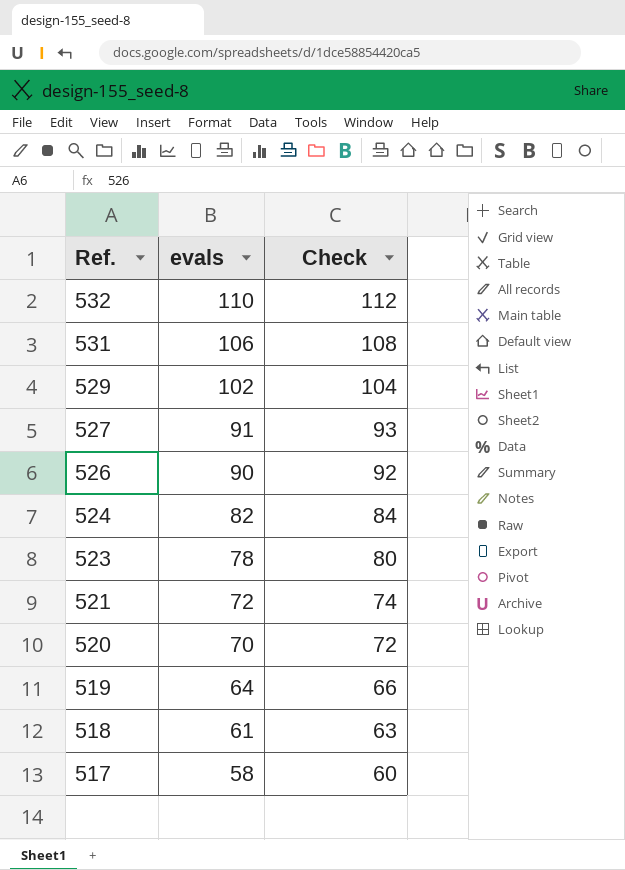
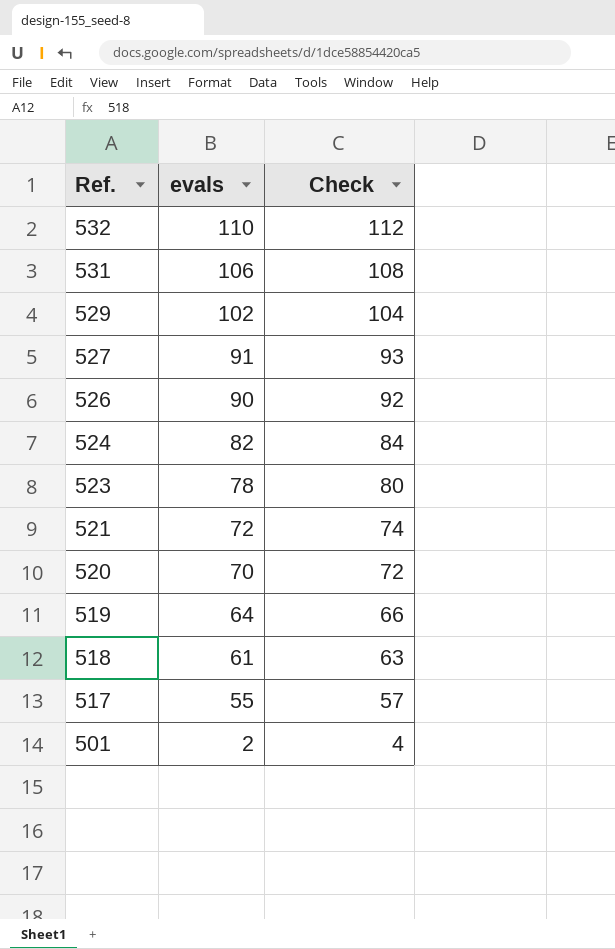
517 | evals: 58 -> 55
517 | Check: 60 -> 57
row 501: none -> 2 | 4

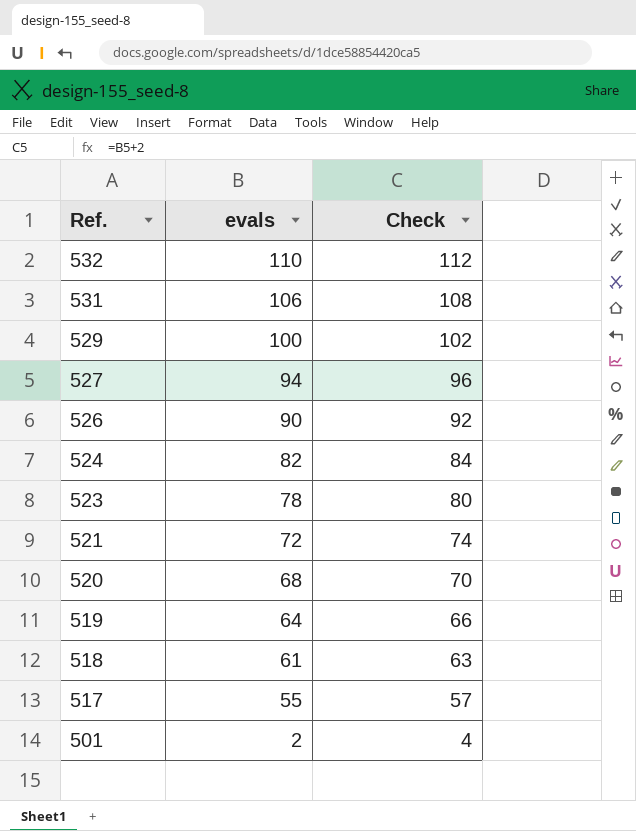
529 | evals: 102 -> 100
529 | Check: 104 -> 102
527 | evals: 91 -> 94
527 | Check: 93 -> 96
520 | evals: 70 -> 68
520 | Check: 72 -> 70

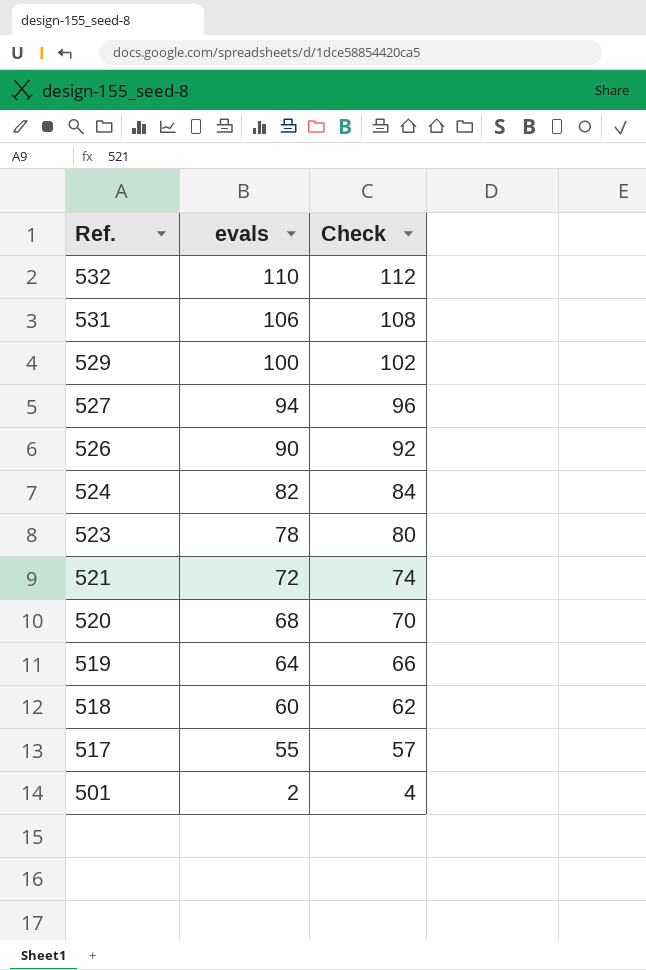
518 | evals: 61 -> 60
518 | Check: 63 -> 62

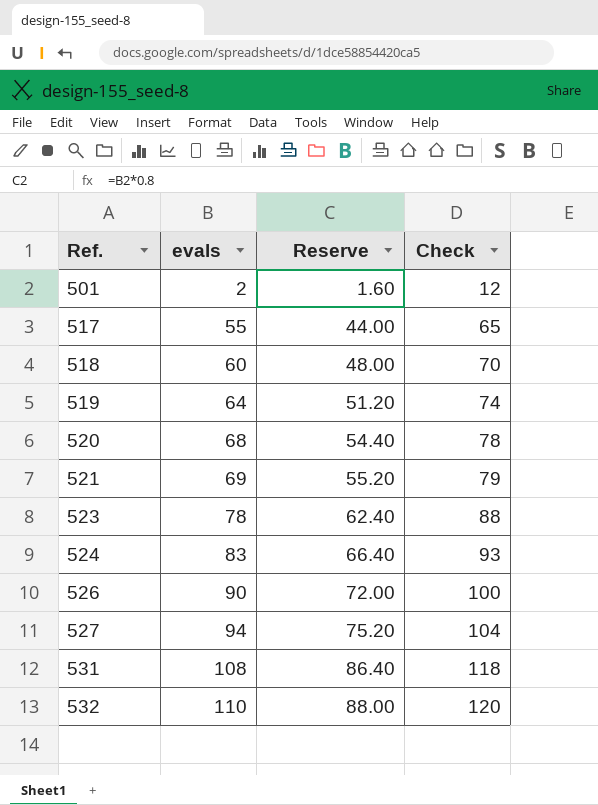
row order: Ref. descending -> Ref. ascending
column Reserve | formula: none -> [evals] * 0.8
column Check | formula: [evals] + 2 -> [evals] + 10
row 529: 100 | 102 -> none
521 | evals: 72 -> 69
524 | evals: 82 -> 83
531 | evals: 106 -> 108

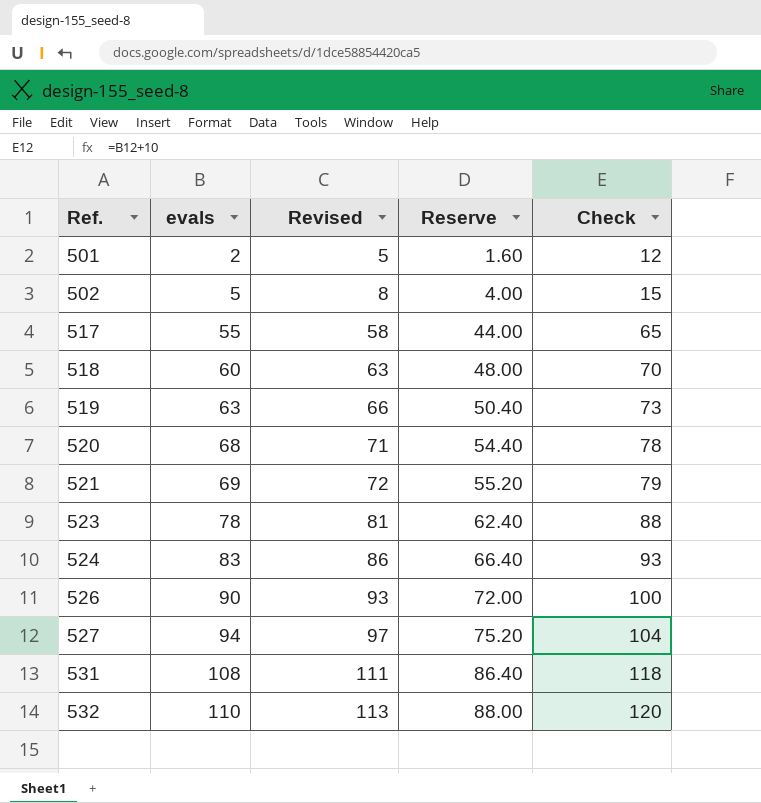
column Revised | formula: none -> [evals] + 3
row 502: none -> 5 | 8 | 4.00 | 15
519 | evals: 64 -> 63
519 | Reserve: 51.20 -> 50.40
519 | Check: 74 -> 73

